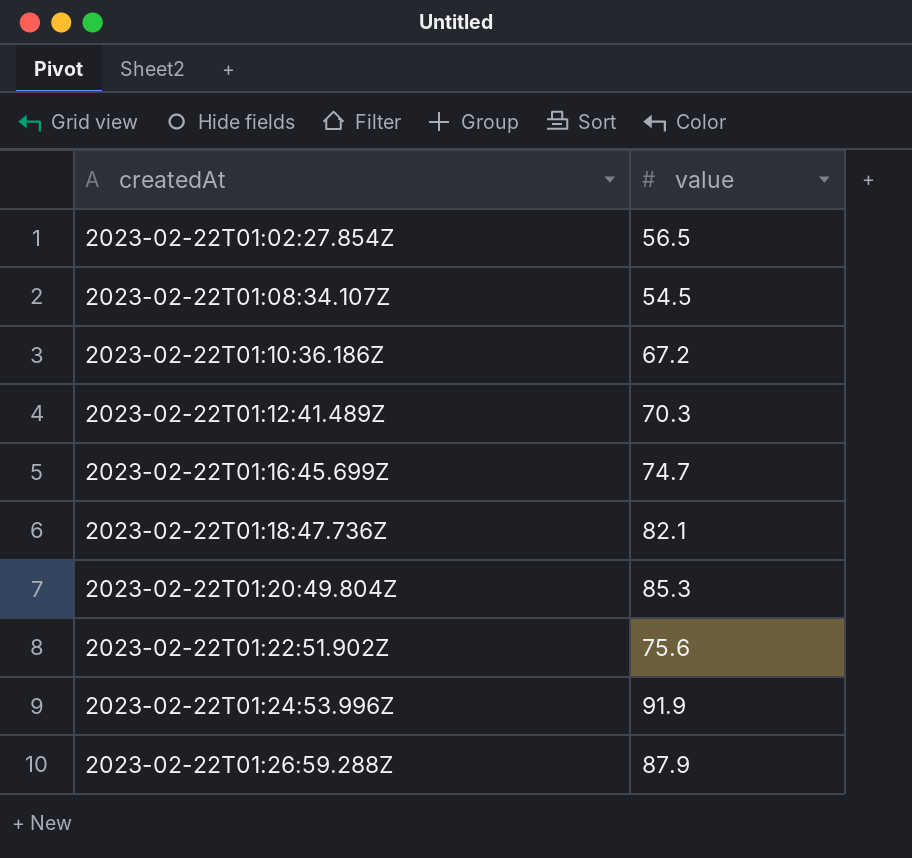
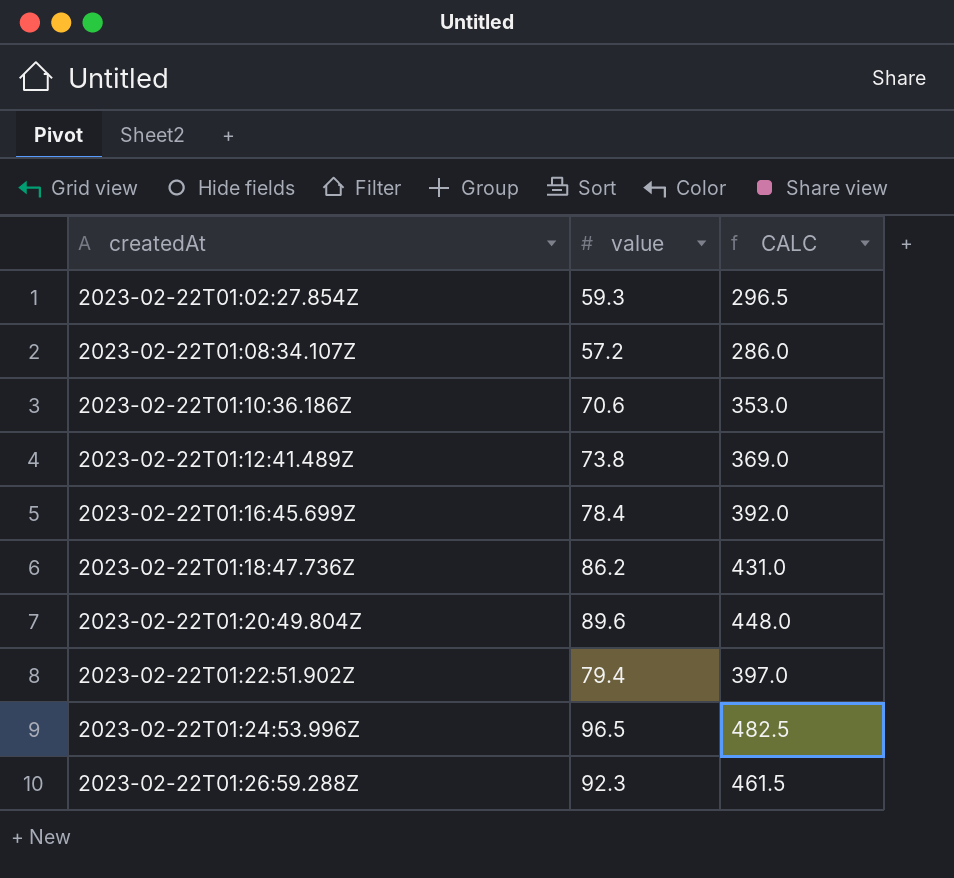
column CALC | formula: none -> [value] * 5
2023-02-22T01:02:27.854Z | value: 56.5 -> 59.3
2023-02-22T01:08:34.107Z | value: 54.5 -> 57.2
2023-02-22T01:10:36.186Z | value: 67.2 -> 70.6
2023-02-22T01:12:41.489Z | value: 70.3 -> 73.8
2023-02-22T01:16:45.699Z | value: 74.7 -> 78.4
2023-02-22T01:18:47.736Z | value: 82.1 -> 86.2
2023-02-22T01:20:49.804Z | value: 85.3 -> 89.6
2023-02-22T01:22:51.902Z | value: 75.6 -> 79.4
2023-02-22T01:24:53.996Z | value: 91.9 -> 96.5
2023-02-22T01:26:59.288Z | value: 87.9 -> 92.3

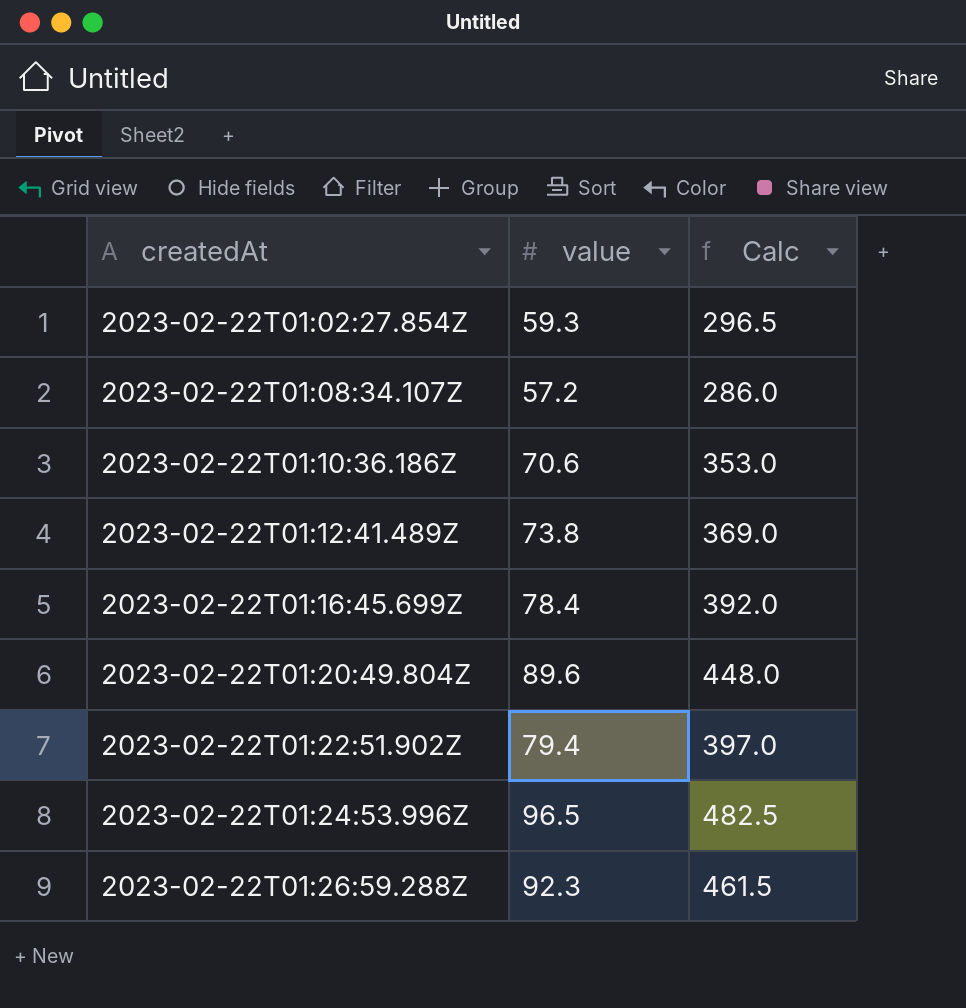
column name: CALC -> Calc
row 2023-02-22T01:18:47.736Z: 86.2 | 431.0 -> none

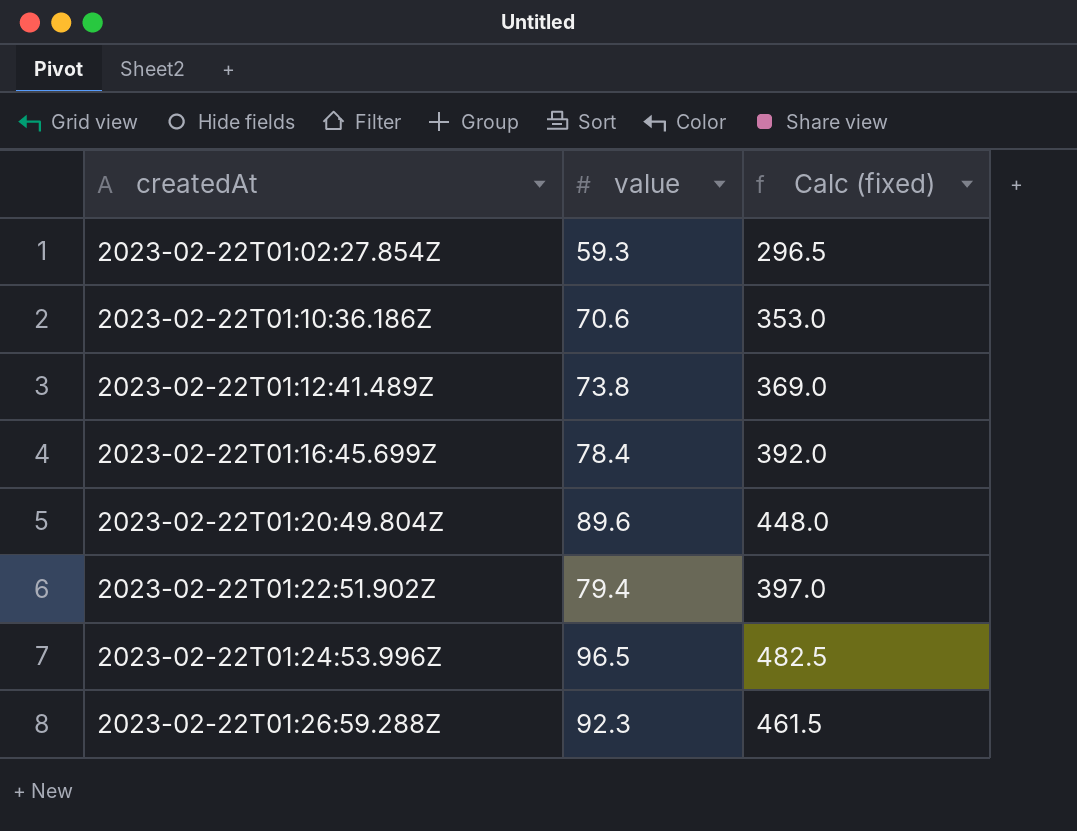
column name: Calc -> Calc (fixed)
row 2023-02-22T01:08:34.107Z: 57.2 | 286.0 -> none

